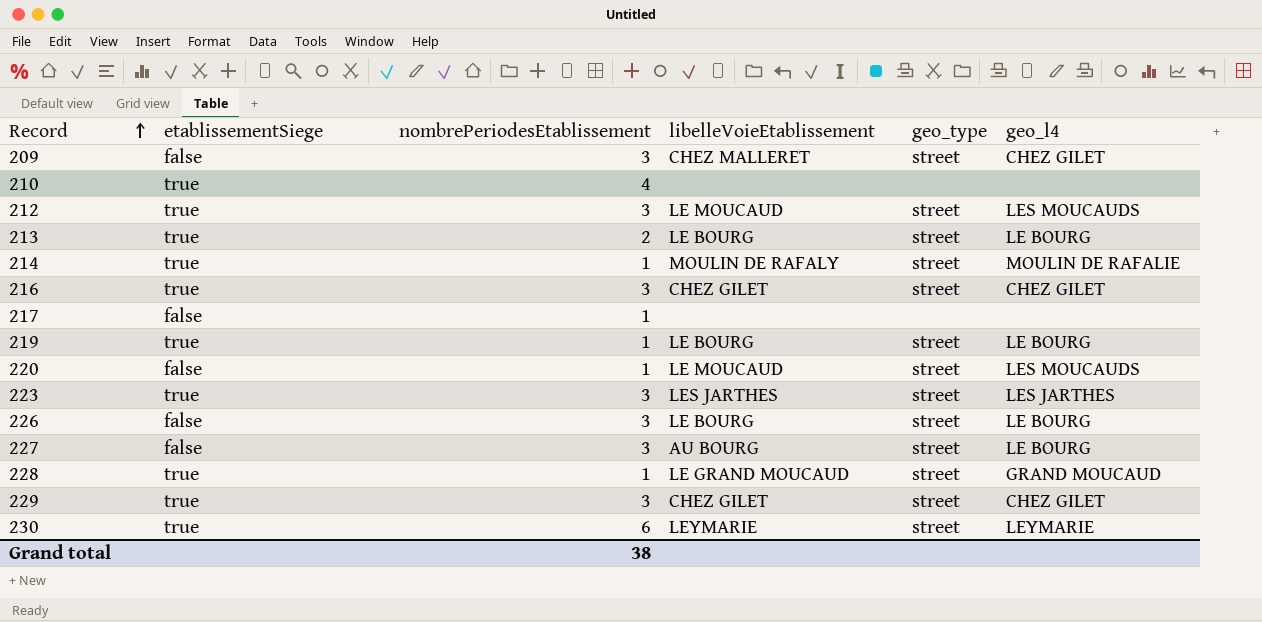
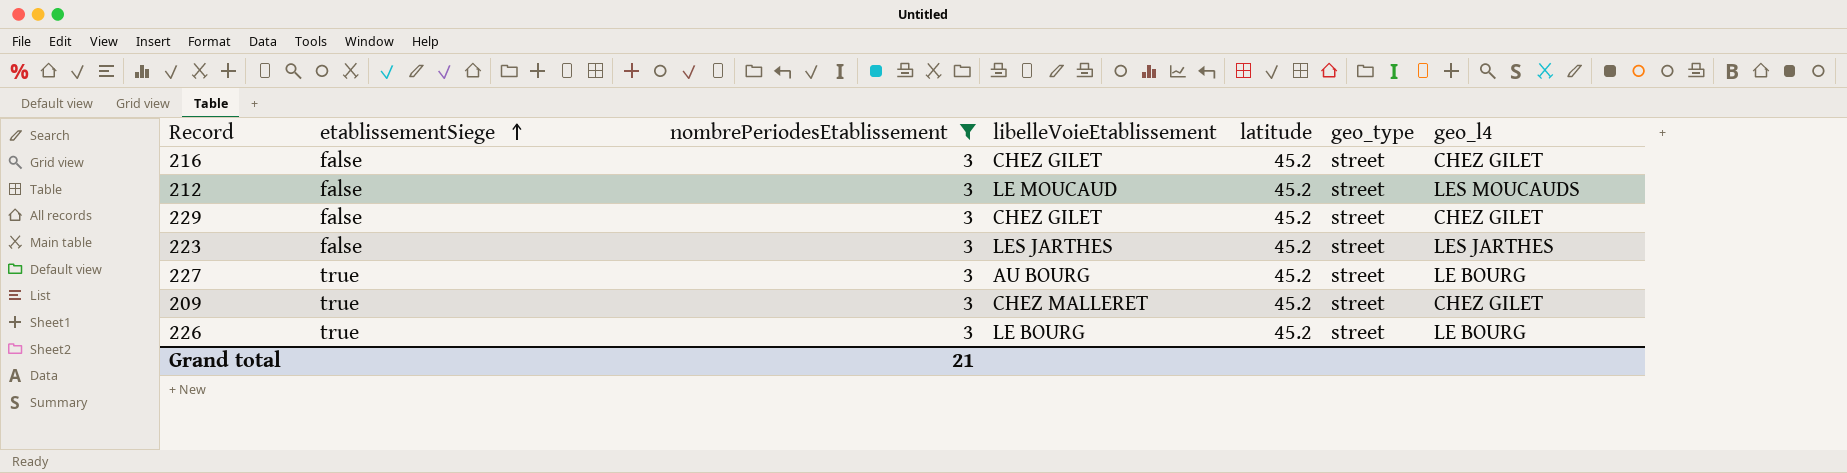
filter: none -> nombrePeriodesEtablissement = 3
row order: Record ascending -> etablissementSiege ascending
column latitude | position: none -> 5
216 | etablissementSiege: true -> false
212 | etablissementSiege: true -> false
229 | etablissementSiege: true -> false
223 | etablissementSiege: true -> false
227 | etablissementSiege: false -> true
209 | etablissementSiege: false -> true
226 | etablissementSiege: false -> true
Grand total | nombrePeriodesEtablissement: 38 -> 21

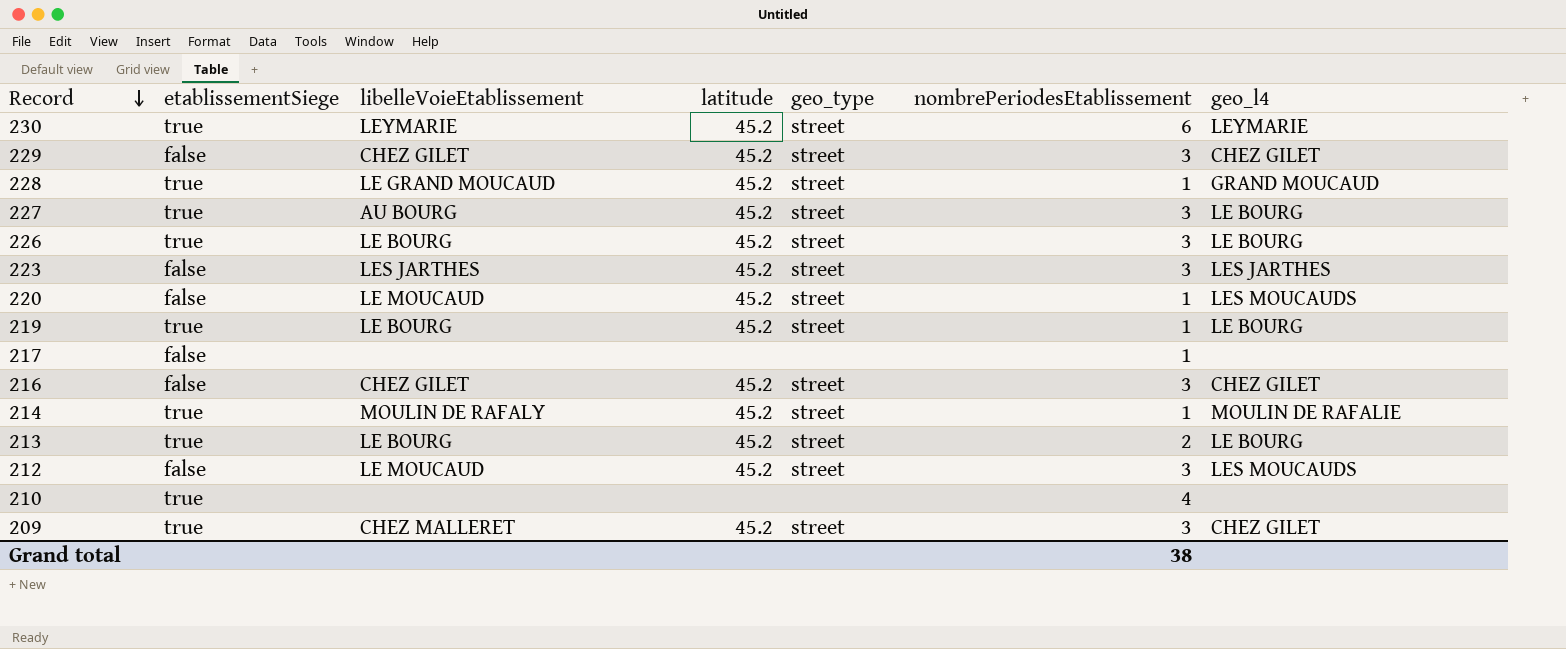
filter: nombrePeriodesEtablissement = 3 -> none
row order: etablissementSiege ascending -> Record descending
column nombrePeriodesEtablissement | position: 3 -> 6
Grand total | nombrePeriodesEtablissement: 21 -> 38

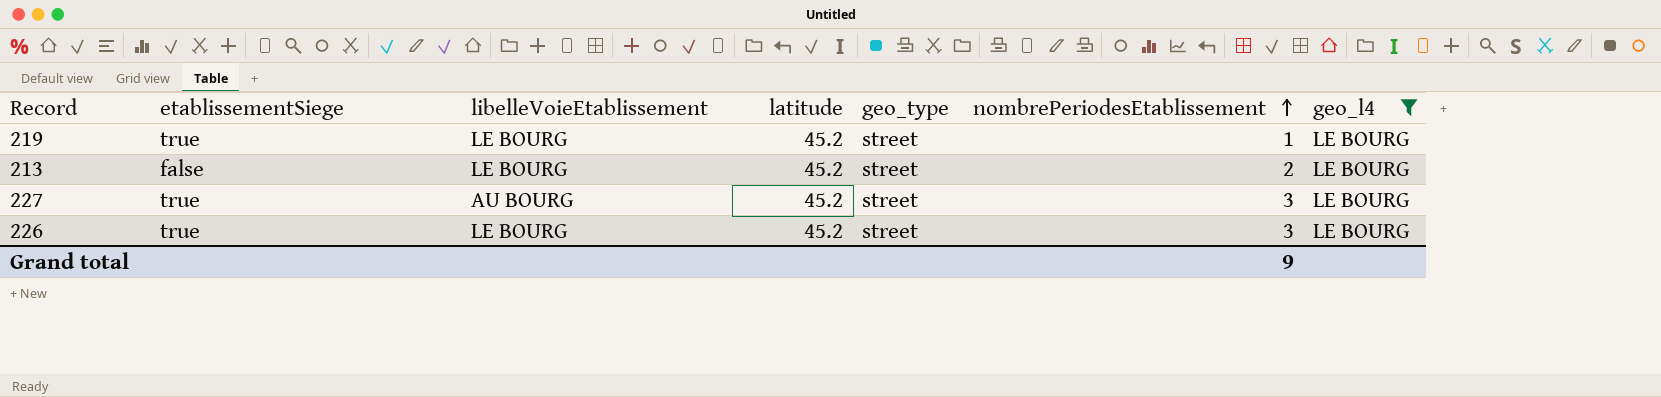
filter: none -> geo_l4 = LE BOURG
row order: Record descending -> nombrePeriodesEtablissement ascending
213 | etablissementSiege: true -> false
Grand total | nombrePeriodesEtablissement: 38 -> 9

